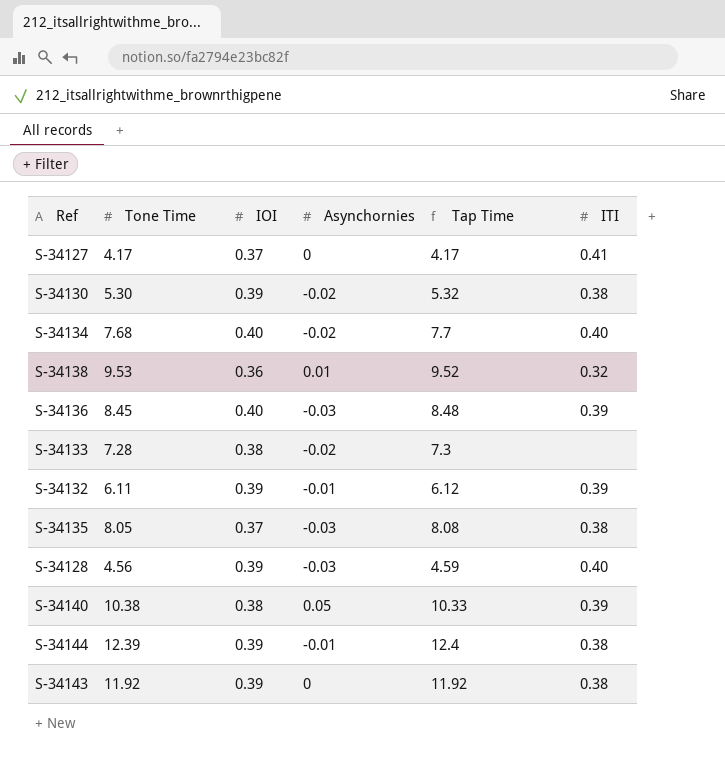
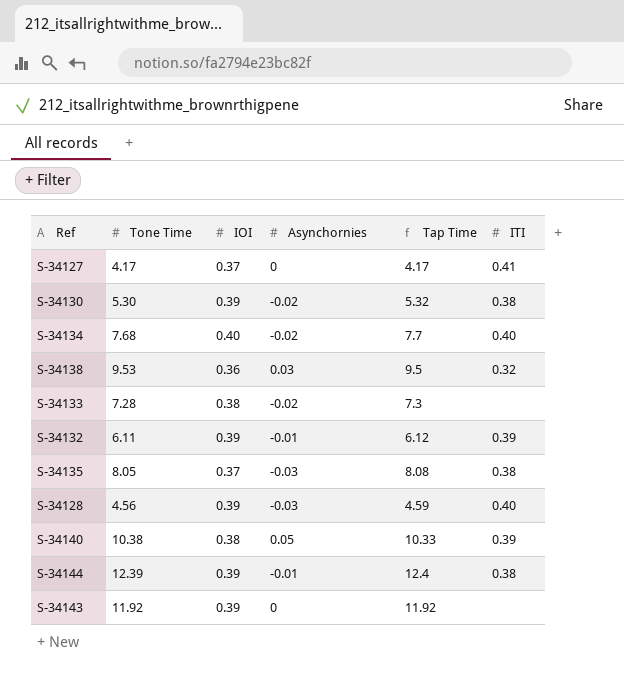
row S-34136: 8.45 | 0.40 | -0.03 | 8.48 | 0.39 -> none
S-34138 | Asynchornies: 0.01 -> 0.03
S-34138 | Tap Time: 9.52 -> 9.5
S-34143 | ITI: 0.38 -> none

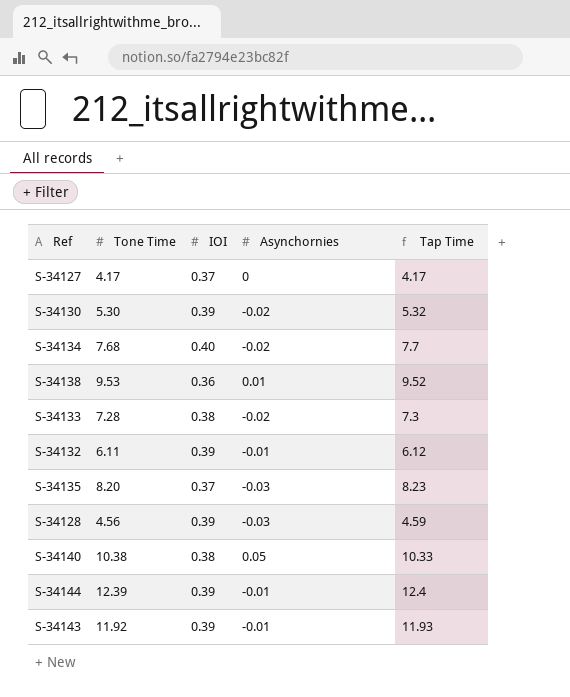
column ITI | position: 6 -> none
S-34138 | Asynchornies: 0.03 -> 0.01
S-34138 | Tap Time: 9.5 -> 9.52
S-34135 | Tone Time: 8.05 -> 8.20
S-34135 | Tap Time: 8.08 -> 8.23
S-34143 | Asynchornies: 0 -> -0.01
S-34143 | Tap Time: 11.92 -> 11.93

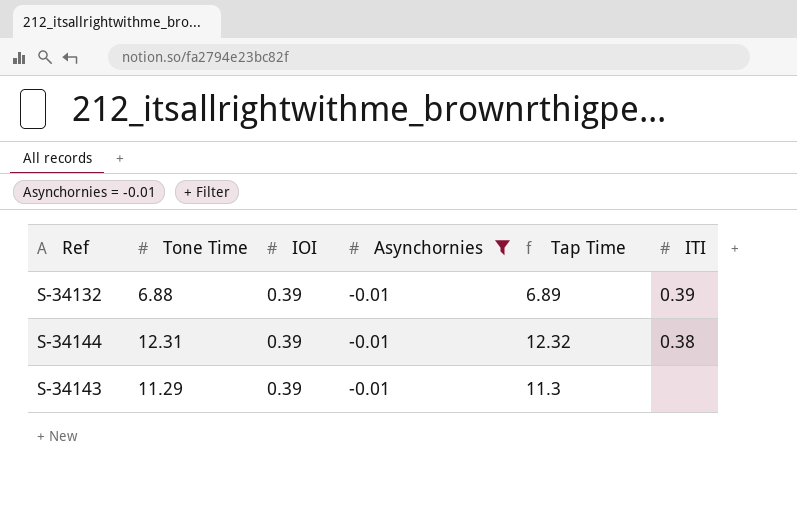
filter: none -> Asynchornies = -0.01
column ITI | position: none -> 6
S-34132 | Tone Time: 6.11 -> 6.88
S-34132 | Tap Time: 6.12 -> 6.89
S-34144 | Tone Time: 12.39 -> 12.31
S-34144 | Tap Time: 12.4 -> 12.32
S-34143 | Tone Time: 11.92 -> 11.29
S-34143 | Tap Time: 11.93 -> 11.3

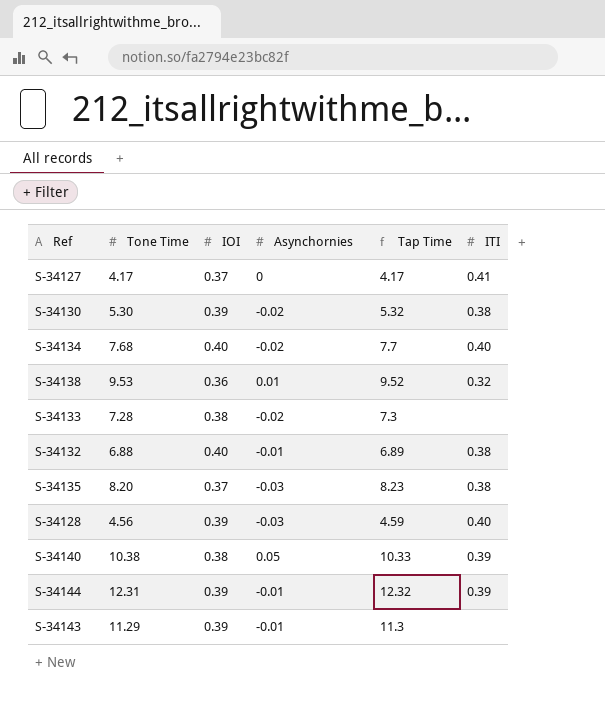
filter: Asynchornies = -0.01 -> none
S-34132 | IOI: 0.39 -> 0.40
S-34132 | ITI: 0.39 -> 0.38
S-34144 | ITI: 0.38 -> 0.39

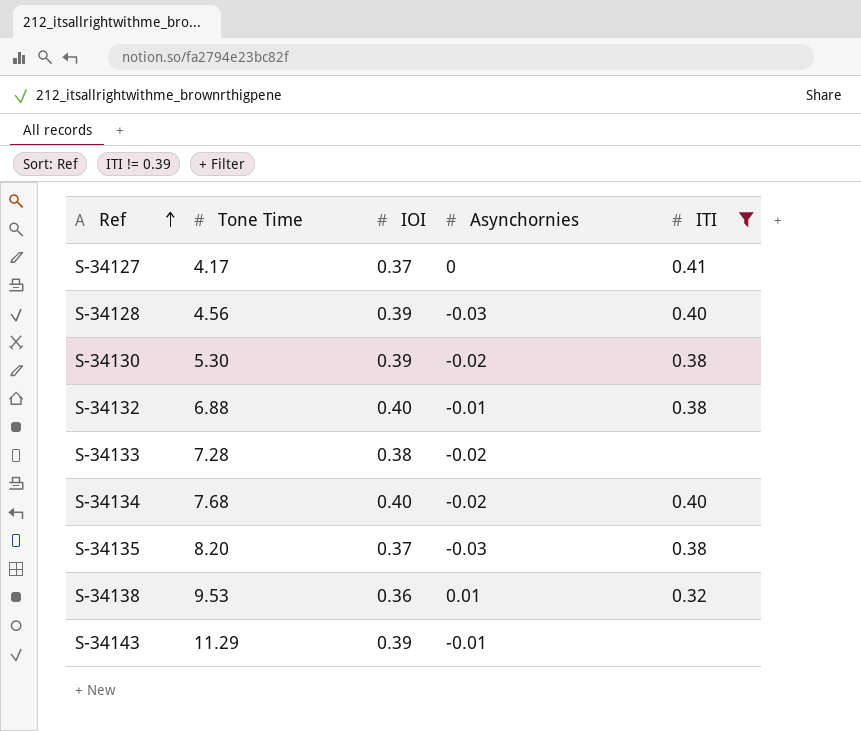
filter: none -> ITI != 0.39
row order: none -> Ref ascending
column Tap Time | formula: [Tone Time] - [Asynchornies] -> none

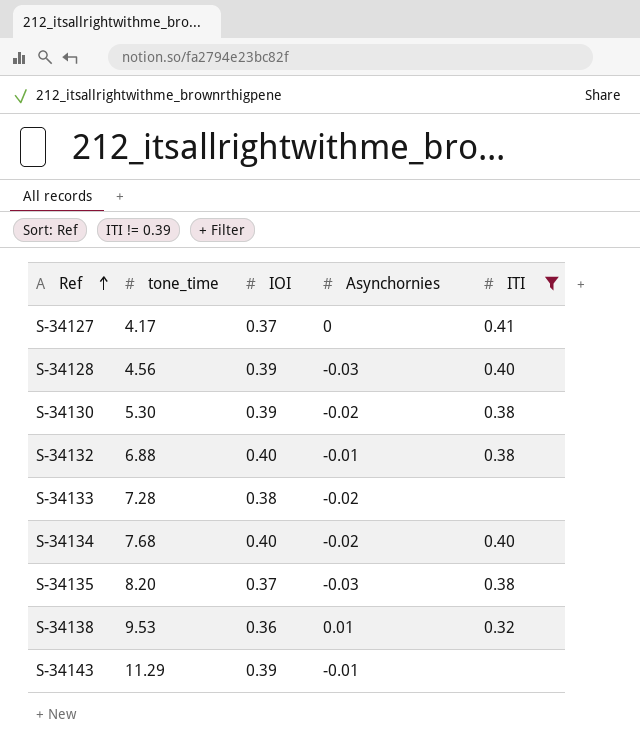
column name: Tone Time -> tone_time

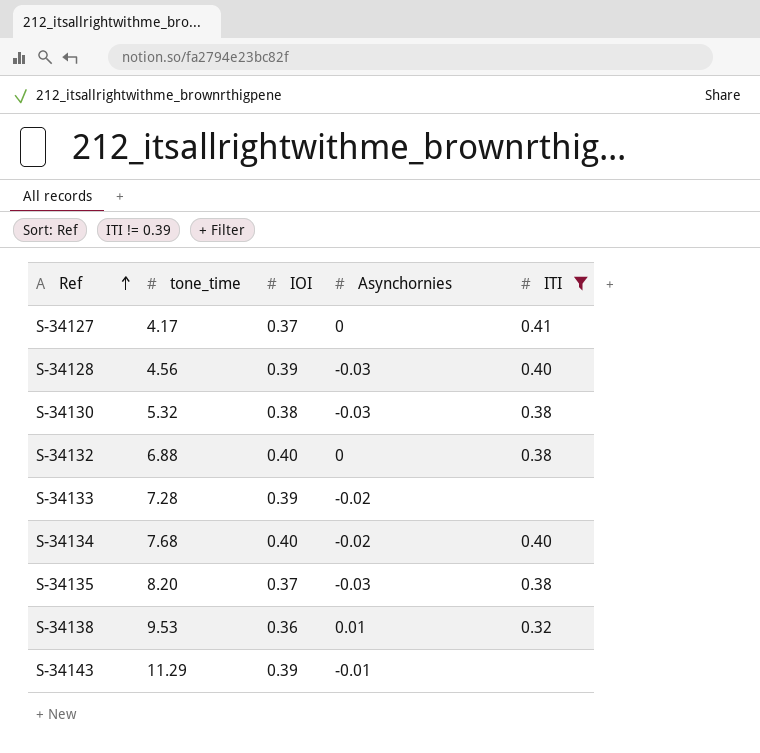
S-34130 | tone_time: 5.30 -> 5.32
S-34130 | IOI: 0.39 -> 0.38
S-34130 | Asynchornies: -0.02 -> -0.03
S-34132 | Asynchornies: -0.01 -> 0
S-34133 | IOI: 0.38 -> 0.39

